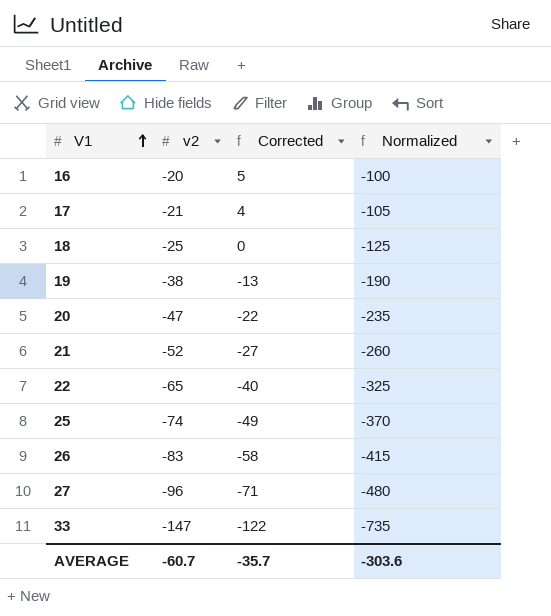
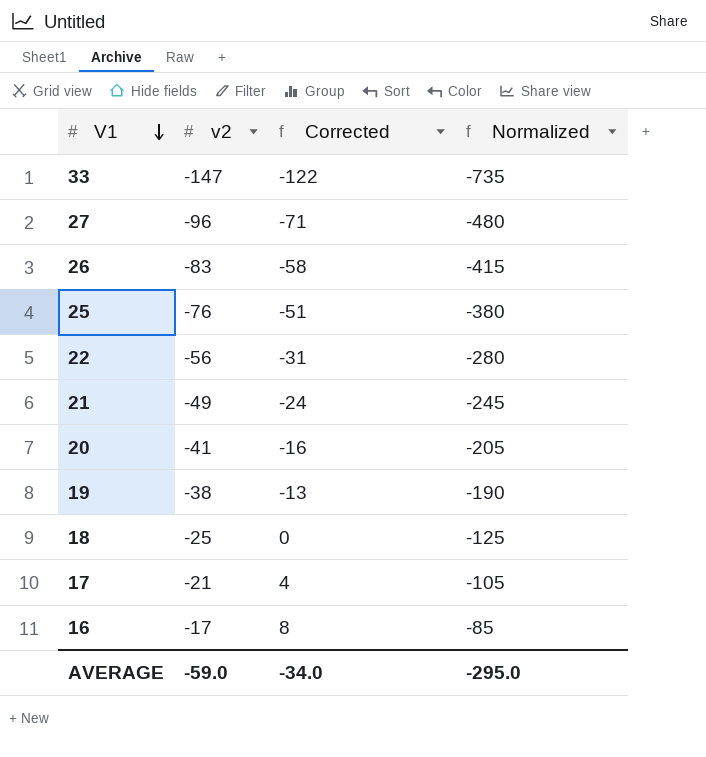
row order: V1 ascending -> V1 descending
25 | v2: -74 -> -76
25 | Corrected: -49 -> -51
25 | Normalized: -370 -> -380
22 | v2: -65 -> -56
22 | Corrected: -40 -> -31
22 | Normalized: -325 -> -280
21 | v2: -52 -> -49
21 | Corrected: -27 -> -24
21 | Normalized: -260 -> -245
20 | v2: -47 -> -41
20 | Corrected: -22 -> -16
20 | Normalized: -235 -> -205
16 | v2: -20 -> -17
16 | Corrected: 5 -> 8
16 | Normalized: -100 -> -85
AVERAGE | v2: -60.7 -> -59.0
AVERAGE | Corrected: -35.7 -> -34.0
AVERAGE | Normalized: -303.6 -> -295.0

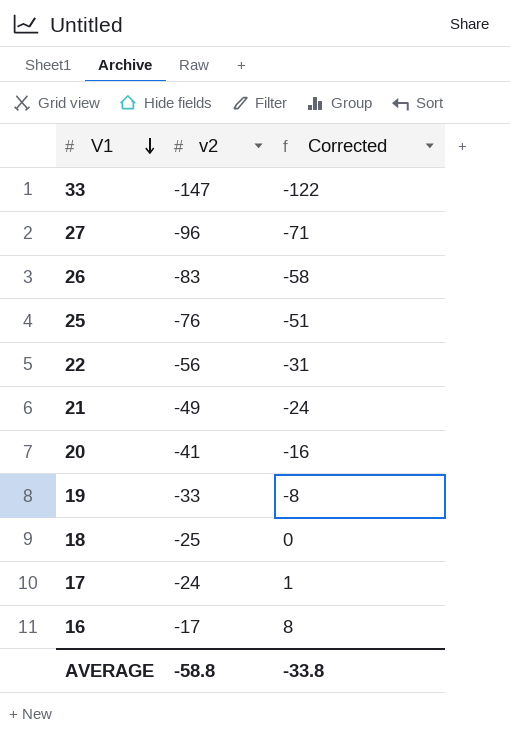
column Normalized | formula: [v2] * 5 -> none
19 | v2: -38 -> -33
19 | Corrected: -13 -> -8
17 | v2: -21 -> -24
17 | Corrected: 4 -> 1
AVERAGE | v2: -59.0 -> -58.8
AVERAGE | Corrected: -34.0 -> -33.8

